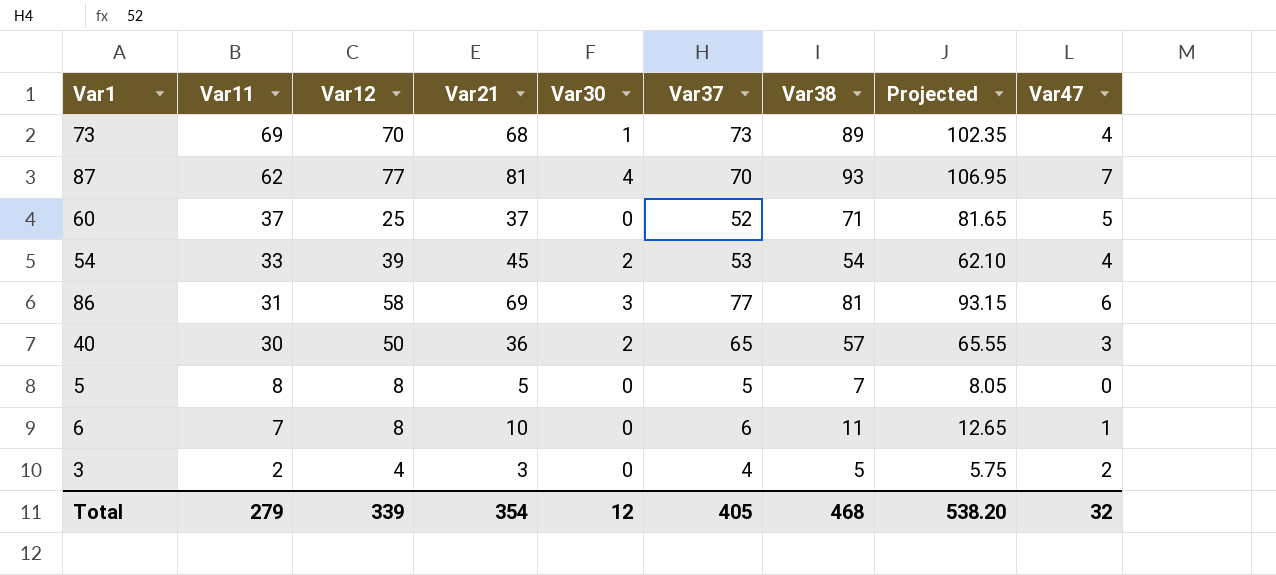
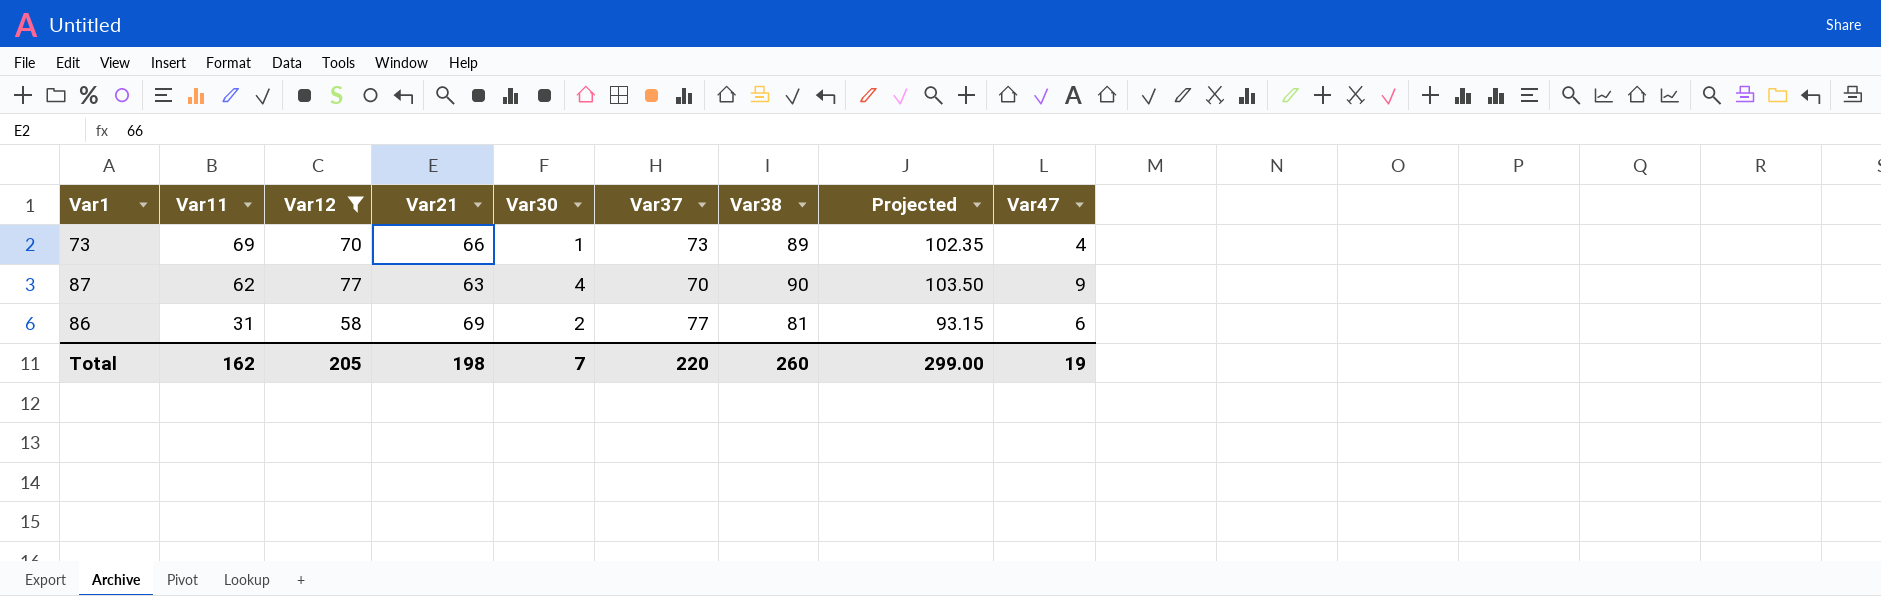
filter: none -> Var12 >= 58
73 | Var21: 68 -> 66
87 | Var21: 81 -> 63
87 | Var38: 93 -> 90
87 | Projected: 106.95 -> 103.50
87 | Var47: 7 -> 9
86 | Var30: 3 -> 2
Total | Var11: 279 -> 162
Total | Var12: 339 -> 205
Total | Var21: 354 -> 198
Total | Var30: 12 -> 7
Total | Var37: 405 -> 220
Total | Var38: 468 -> 260
Total | Projected: 538.20 -> 299.00
Total | Var47: 32 -> 19

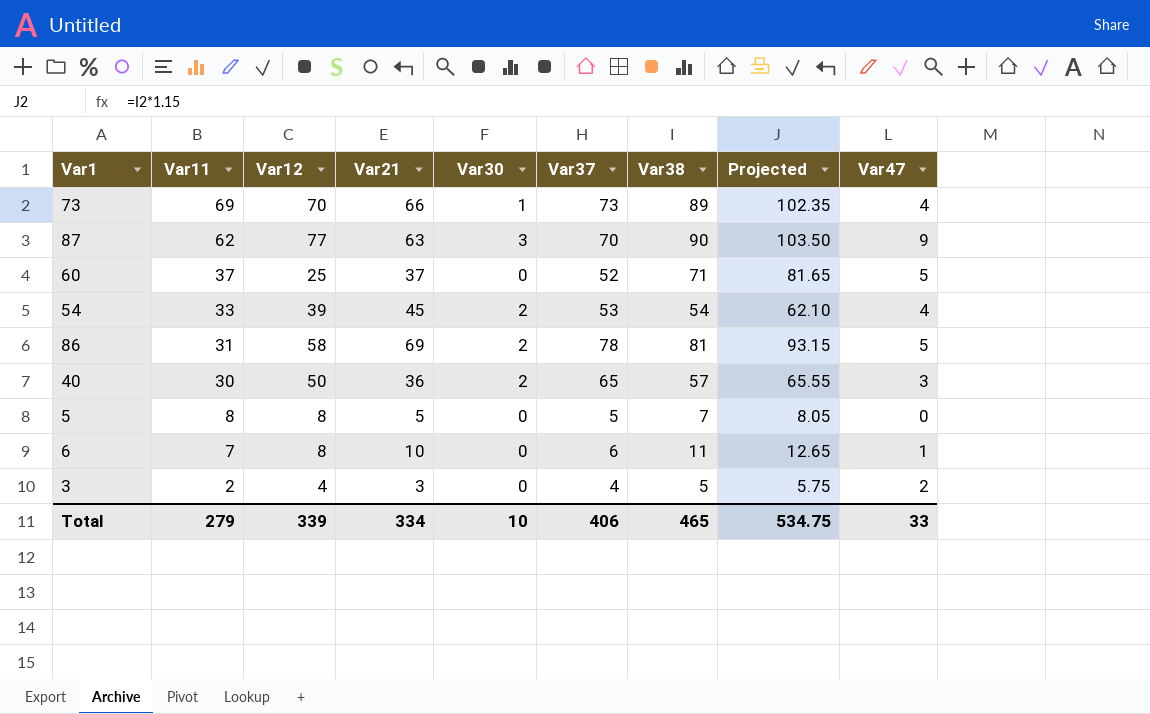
filter: Var12 >= 58 -> none
87 | Var30: 4 -> 3
86 | Var37: 77 -> 78
86 | Var47: 6 -> 5
Total | Var11: 162 -> 279
Total | Var12: 205 -> 339
Total | Var21: 198 -> 334
Total | Var30: 7 -> 10
Total | Var37: 220 -> 406
Total | Var38: 260 -> 465
Total | Projected: 299.00 -> 534.75
Total | Var47: 19 -> 33

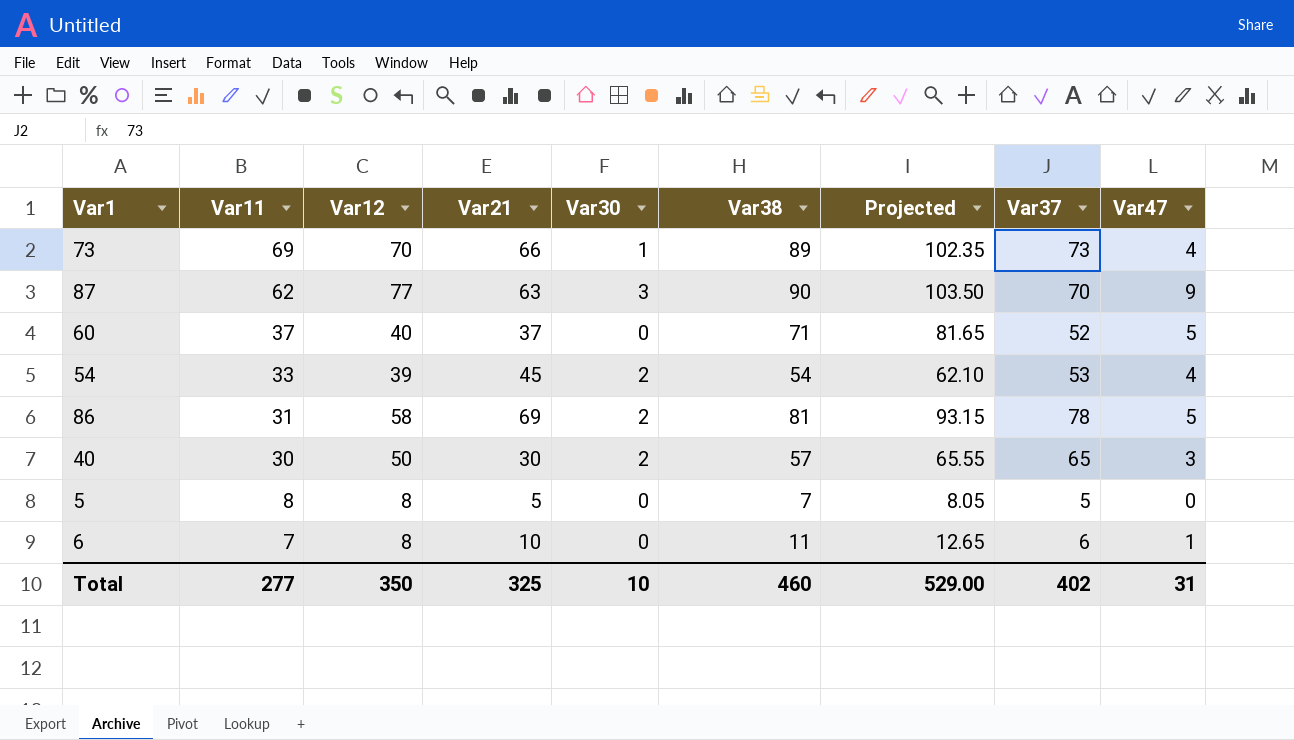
column Var37 | position: 6 -> 8
row 3: 2 | 4 | 3 | 0 | 4 | 5 | 5.75 | 2 -> none
60 | Var12: 25 -> 40
40 | Var21: 36 -> 30
Total | Var11: 279 -> 277
Total | Var12: 339 -> 350
Total | Var21: 334 -> 325
Total | Var38: 465 -> 460
Total | Projected: 534.75 -> 529.00
Total | Var37: 406 -> 402
Total | Var47: 33 -> 31

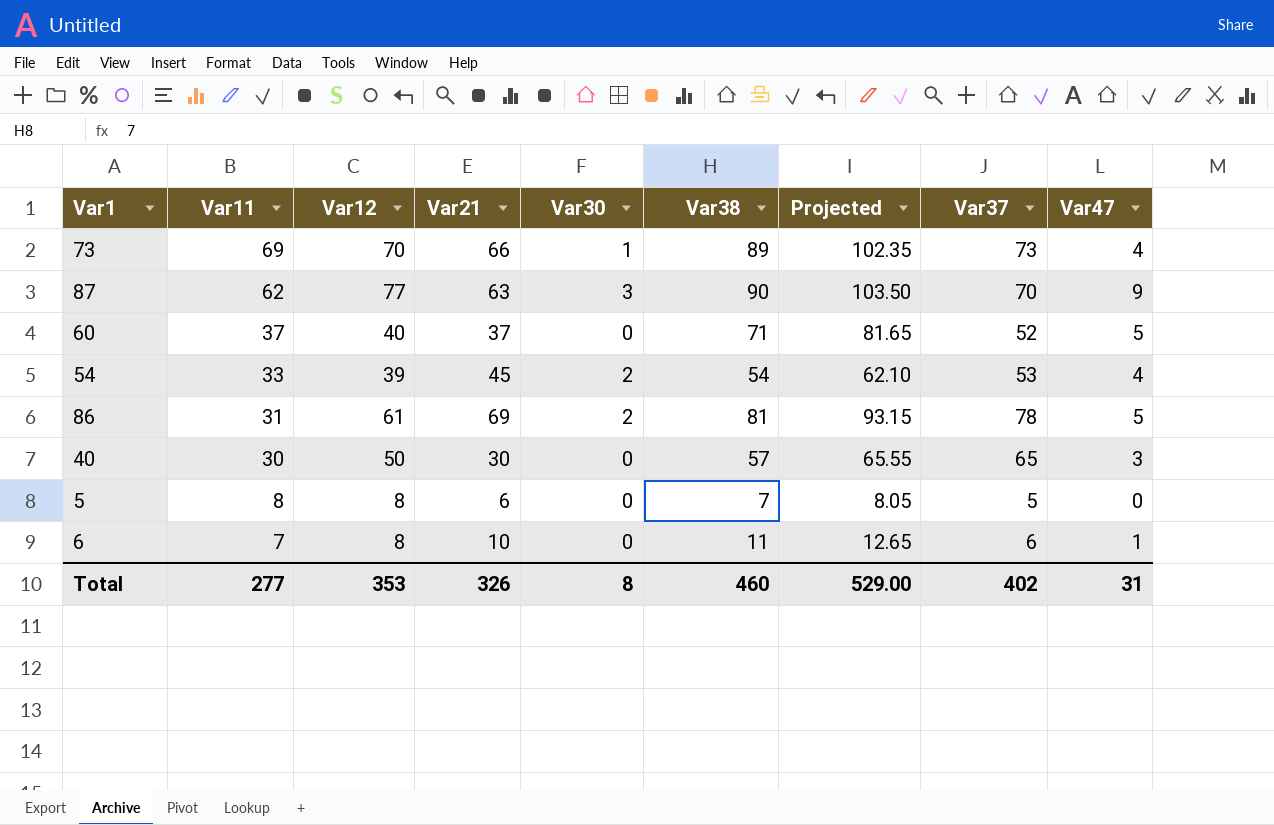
86 | Var12: 58 -> 61
40 | Var30: 2 -> 0
5 | Var21: 5 -> 6
Total | Var12: 350 -> 353
Total | Var21: 325 -> 326
Total | Var30: 10 -> 8

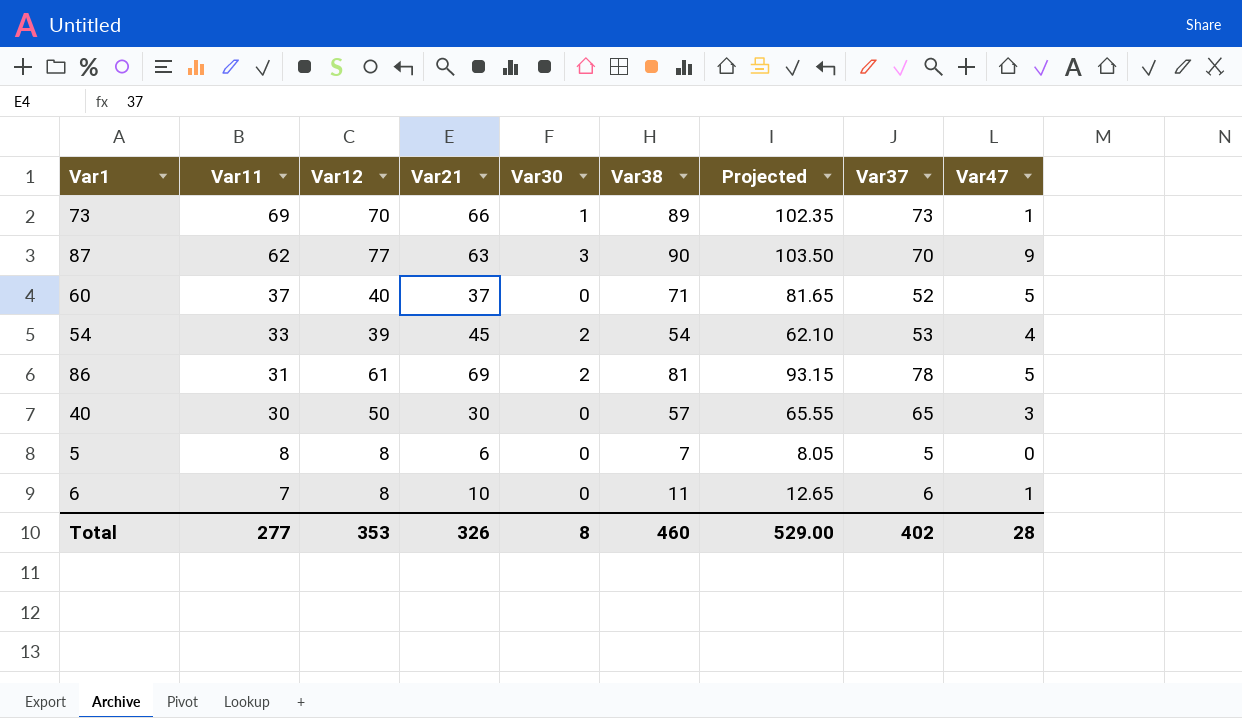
73 | Var47: 4 -> 1
Total | Var47: 31 -> 28

